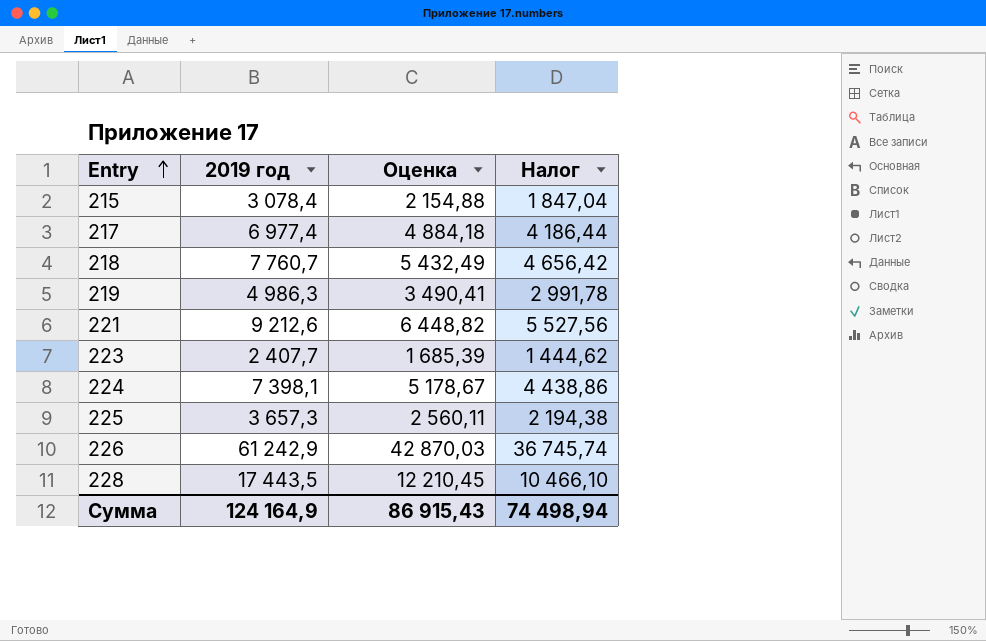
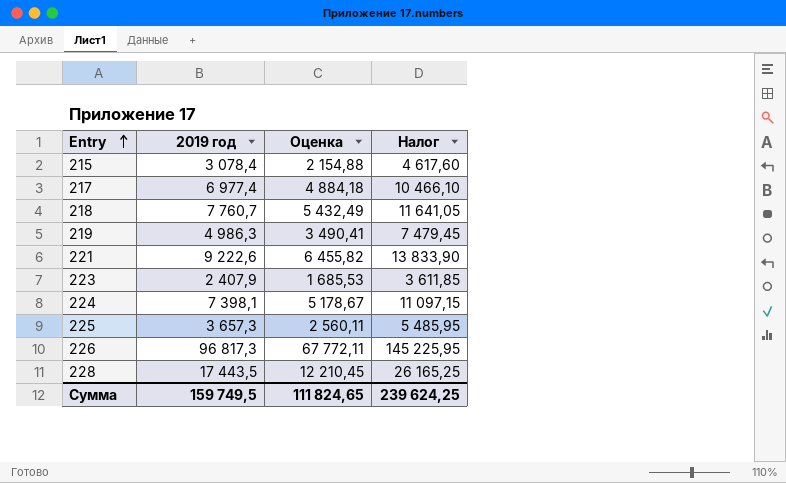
column Налог | formula: [2019 год] * 0,6 -> [2019 год] * 1,5
221 | 2019 год: 9 212,6 -> 9 222,6
221 | Оценка: 6 448,82 -> 6 455,82
223 | 2019 год: 2 407,7 -> 2 407,9
223 | Оценка: 1 685,39 -> 1 685,53
226 | 2019 год: 61 242,9 -> 96 817,3
226 | Оценка: 42 870,03 -> 67 772,11
Сумма | 2019 год: 124 164,9 -> 159 749,5
Сумма | Оценка: 86 915,43 -> 111 824,65
Сумма | Налог: 74 498,94 -> 239 624,25

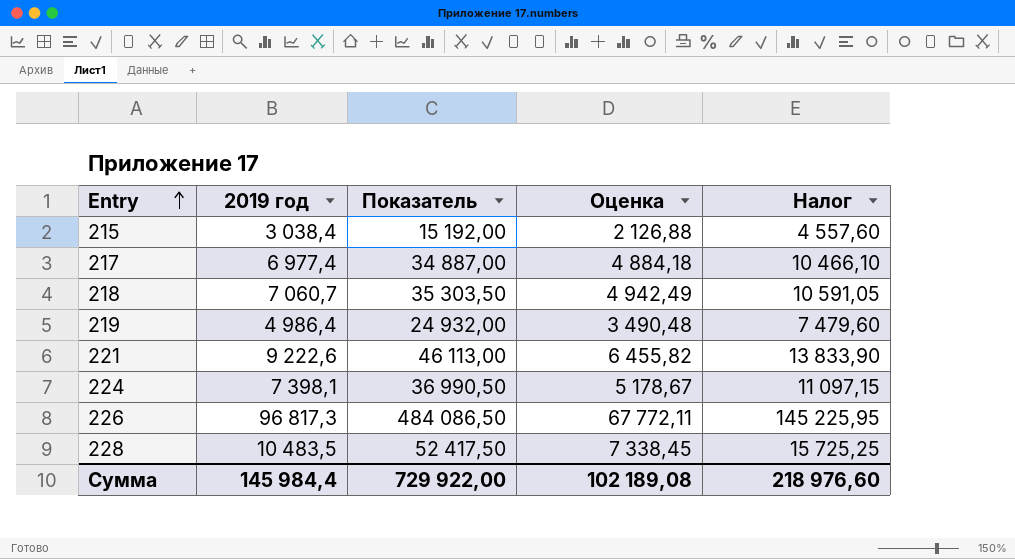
column Показатель | formula: none -> [2019 год] * 5
row 223: 2 407,9 | 1 685,53 | 3 611,85 -> none
row 225: 3 657,3 | 2 560,11 | 5 485,95 -> none
215 | 2019 год: 3 078,4 -> 3 038,4
215 | Оценка: 2 154,88 -> 2 126,88
215 | Налог: 4 617,60 -> 4 557,60
218 | 2019 год: 7 760,7 -> 7 060,7
218 | Оценка: 5 432,49 -> 4 942,49
218 | Налог: 11 641,05 -> 10 591,05
219 | 2019 год: 4 986,3 -> 4 986,4
219 | Оценка: 3 490,41 -> 3 490,48
219 | Налог: 7 479,45 -> 7 479,60
228 | 2019 год: 17 443,5 -> 10 483,5
228 | Оценка: 12 210,45 -> 7 338,45
228 | Налог: 26 165,25 -> 15 725,25
Сумма | 2019 год: 159 749,5 -> 145 984,4
Сумма | Оценка: 111 824,65 -> 102 189,08
Сумма | Налог: 239 624,25 -> 218 976,60

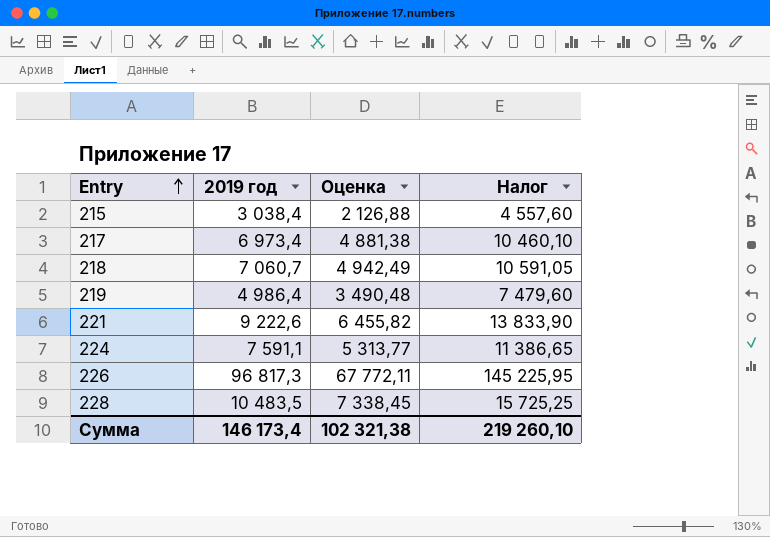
column Показатель | formula: [2019 год] * 5 -> none
217 | 2019 год: 6 977,4 -> 6 973,4
217 | Оценка: 4 884,18 -> 4 881,38
217 | Налог: 10 466,10 -> 10 460,10
224 | 2019 год: 7 398,1 -> 7 591,1
224 | Оценка: 5 178,67 -> 5 313,77
224 | Налог: 11 097,15 -> 11 386,65
Сумма | 2019 год: 145 984,4 -> 146 173,4
Сумма | Оценка: 102 189,08 -> 102 321,38
Сумма | Налог: 218 976,60 -> 219 260,10

